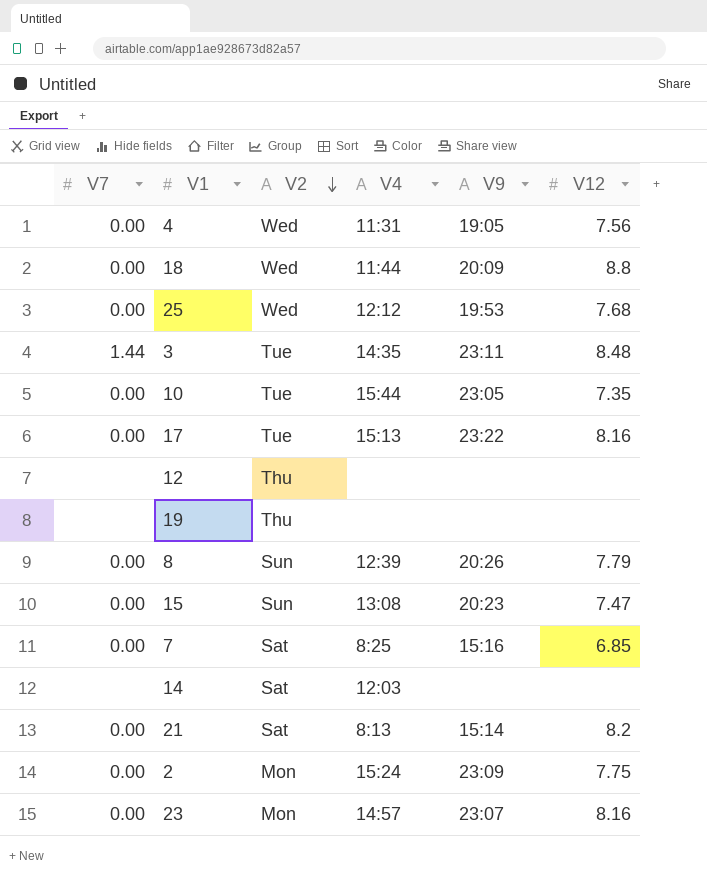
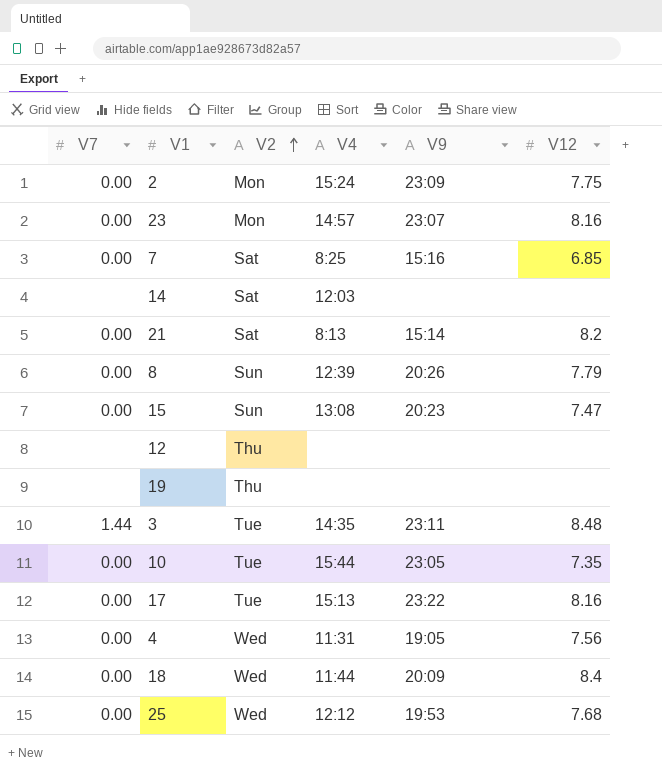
row order: V2 descending -> V2 ascending
18 | V12: 8.8 -> 8.4

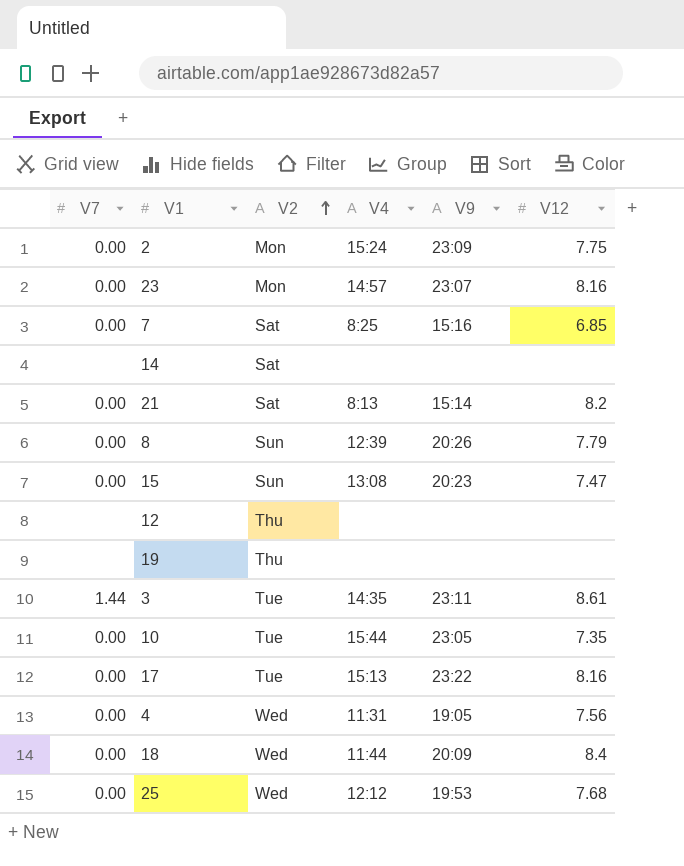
14 | V4: 12:03 -> none
3 | V12: 8.48 -> 8.61

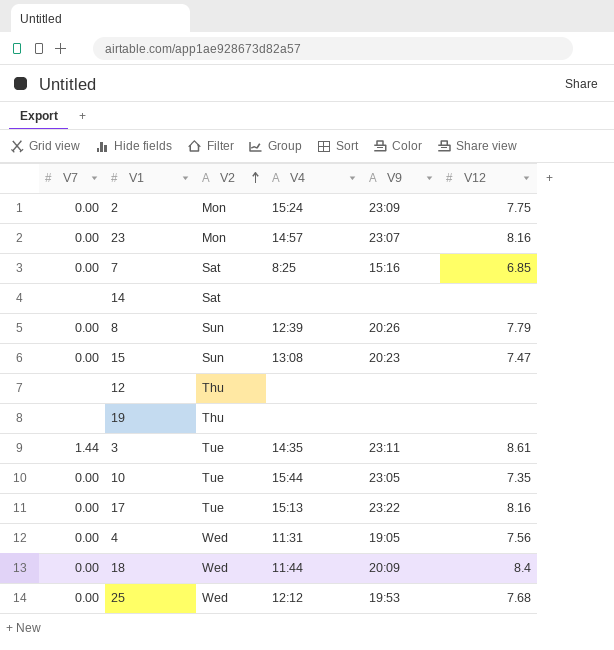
row 21: 0.00 | Sat | 8:13 | 15:14 | 8.2 -> none

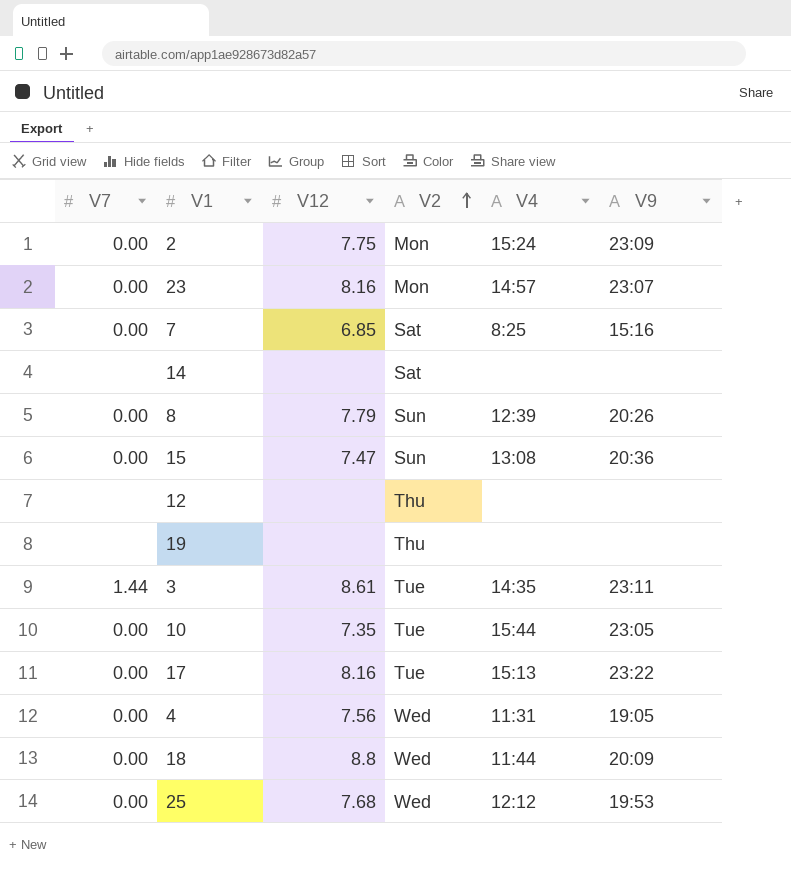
column V12 | position: 6 -> 3
15 | V9: 20:23 -> 20:36
18 | V12: 8.4 -> 8.8

